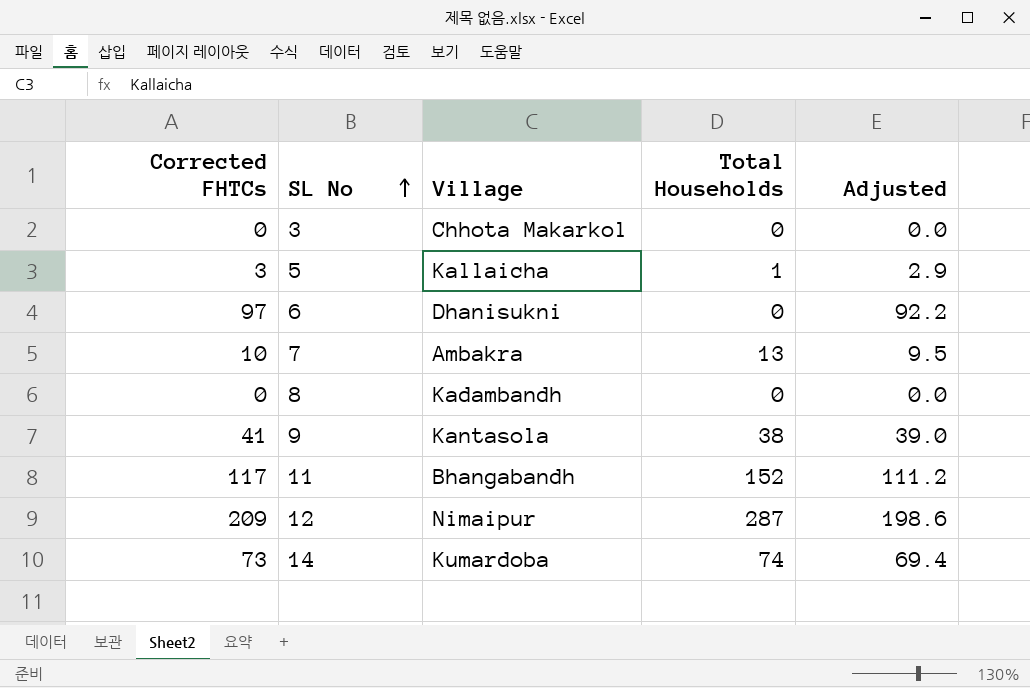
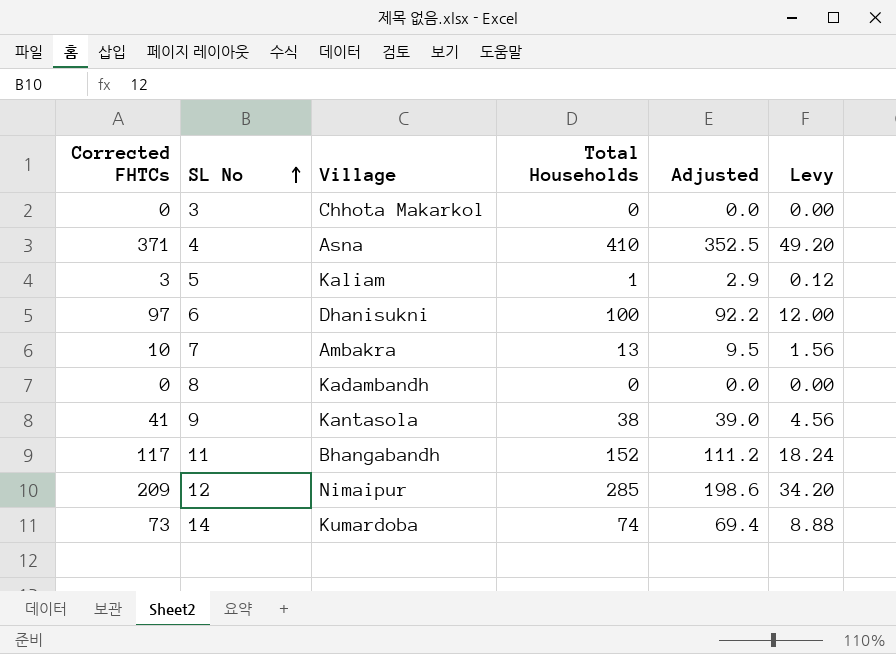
column Levy | formula: none -> [Total Households] * 0.12
row 4: none -> 371 | Asna | 410 | 352.5 | 49.20
5 | Village: Kallaicha -> Kaliam
6 | Total Households: 0 -> 100
12 | Total Households: 287 -> 285

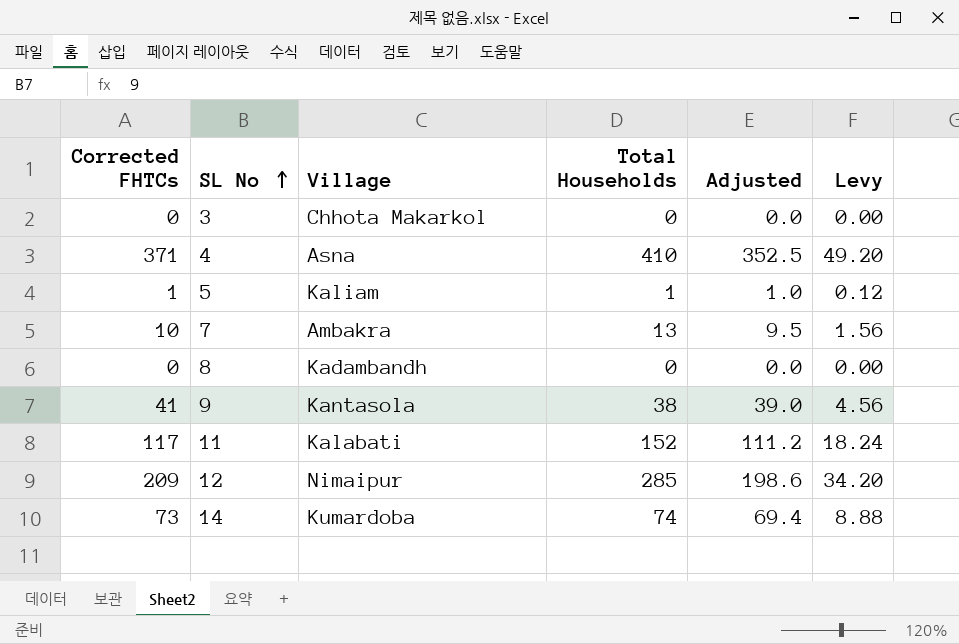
row 6: 97 | Dhanisukni | 100 | 92.2 | 12.00 -> none
5 | Corrected FHTCs: 3 -> 1
5 | Adjusted: 2.9 -> 1.0
11 | Village: Bhangabandh -> Kalabati

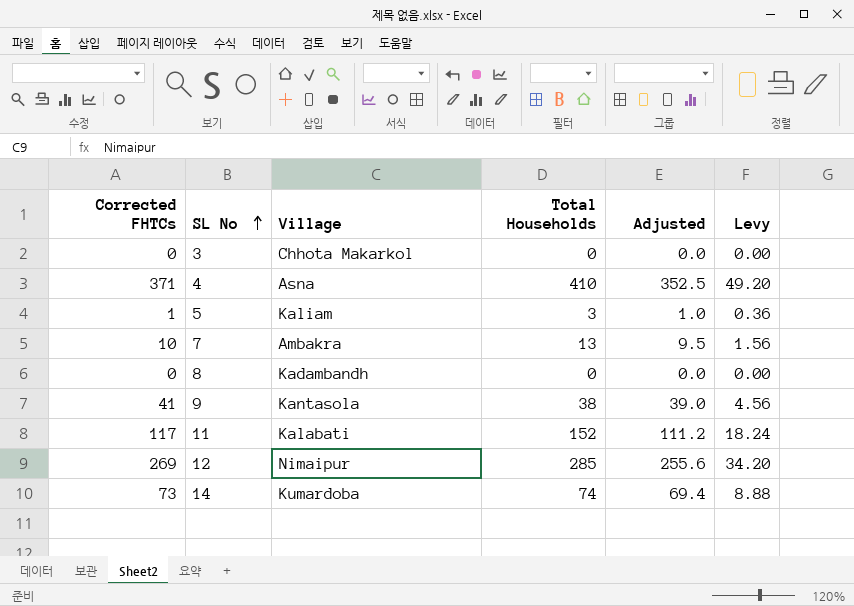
5 | Total Households: 1 -> 3
5 | Levy: 0.12 -> 0.36
12 | Corrected FHTCs: 209 -> 269
12 | Adjusted: 198.6 -> 255.6

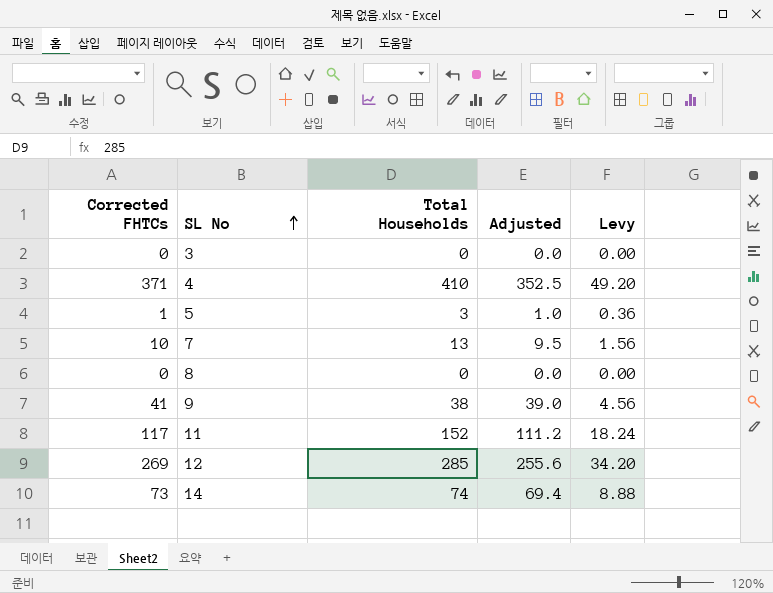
column Village | position: 3 -> none

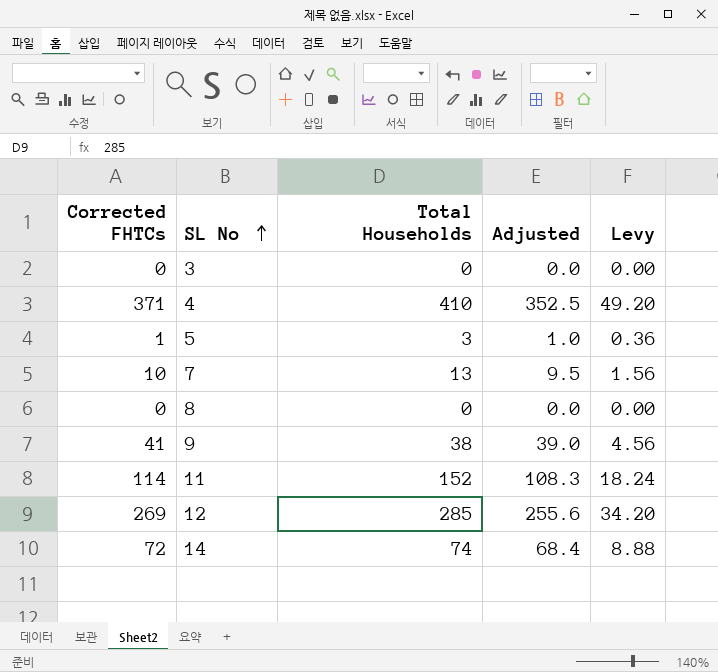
11 | Corrected FHTCs: 117 -> 114
11 | Adjusted: 111.2 -> 108.3
14 | Corrected FHTCs: 73 -> 72
14 | Adjusted: 69.4 -> 68.4

